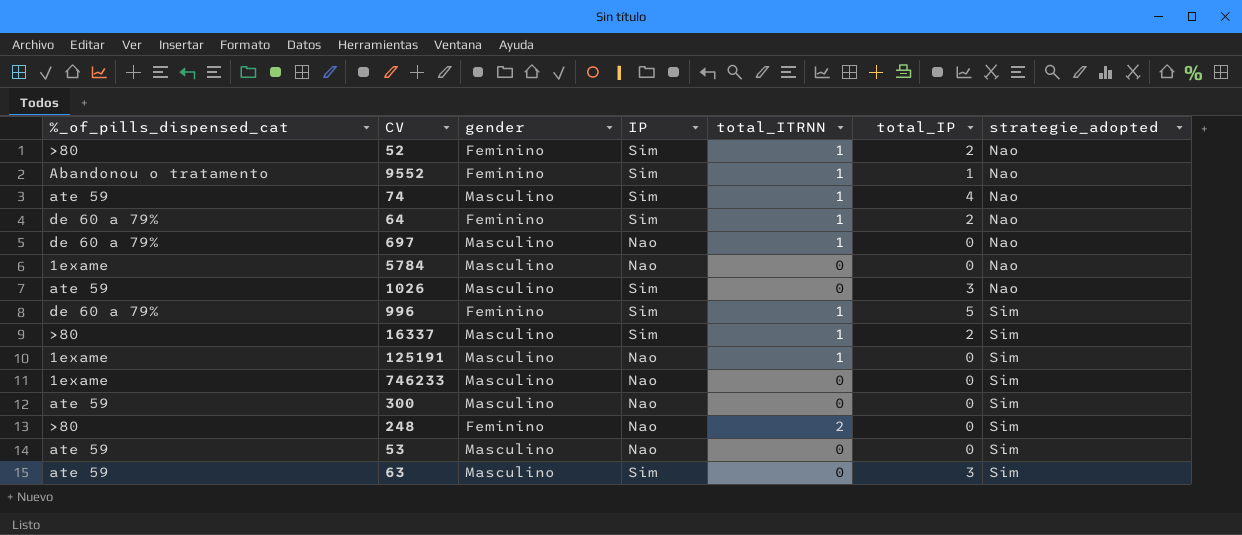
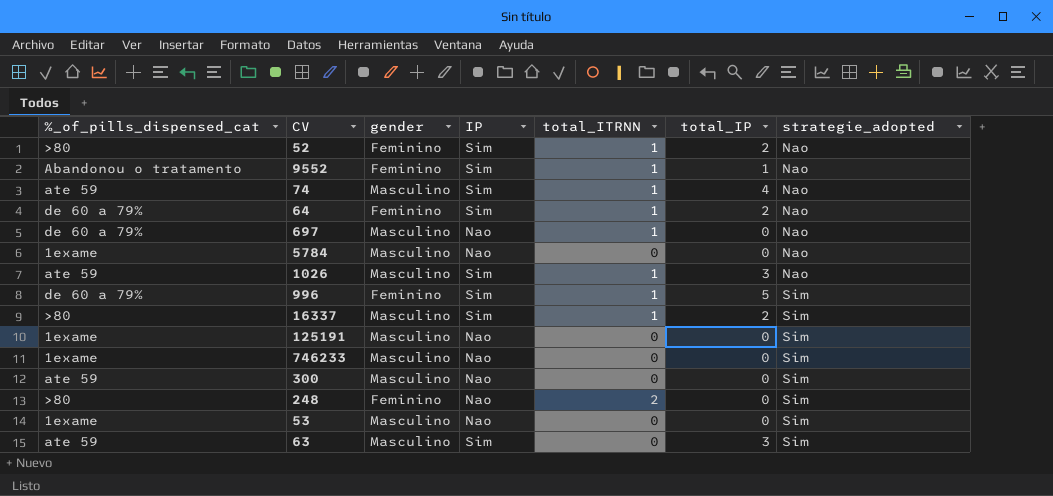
1026 | total_ITRNN: 0 -> 1
125191 | total_ITRNN: 1 -> 0
53 | %_of_pills_dispensed_cat: ate 59 -> 1exame

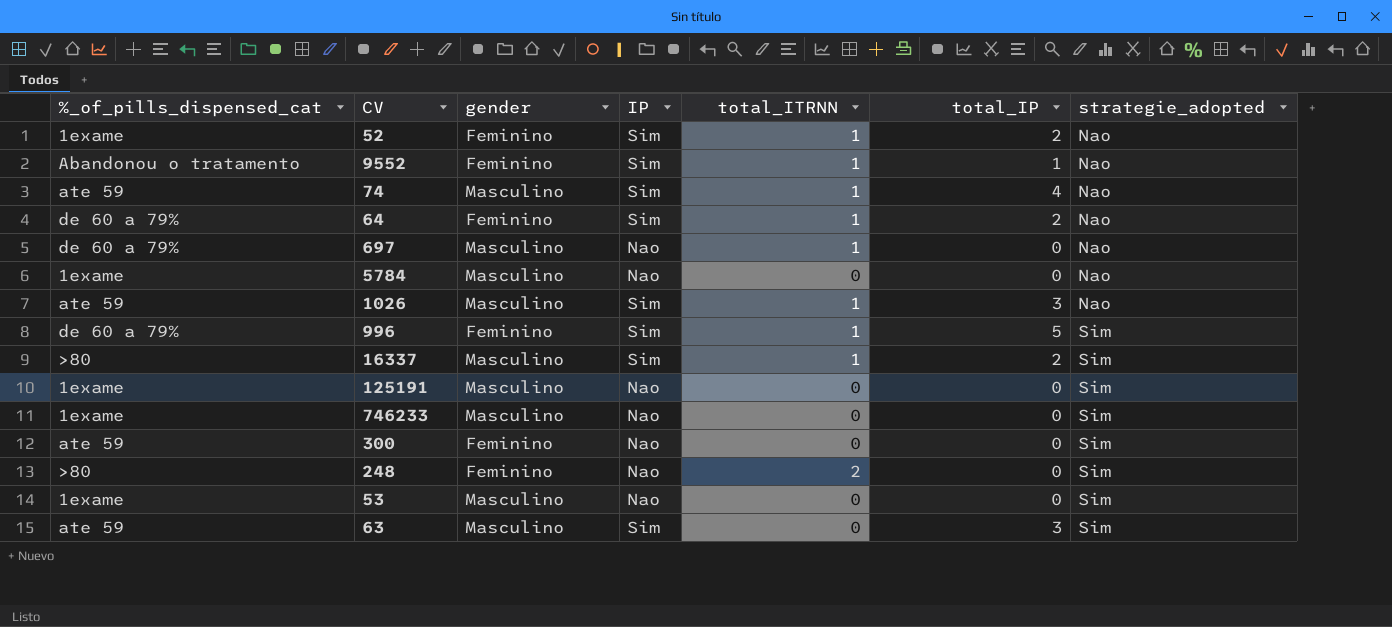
52 | %_of_pills_dispensed_cat: >80 -> 1exame
300 | gender: Masculino -> Feminino

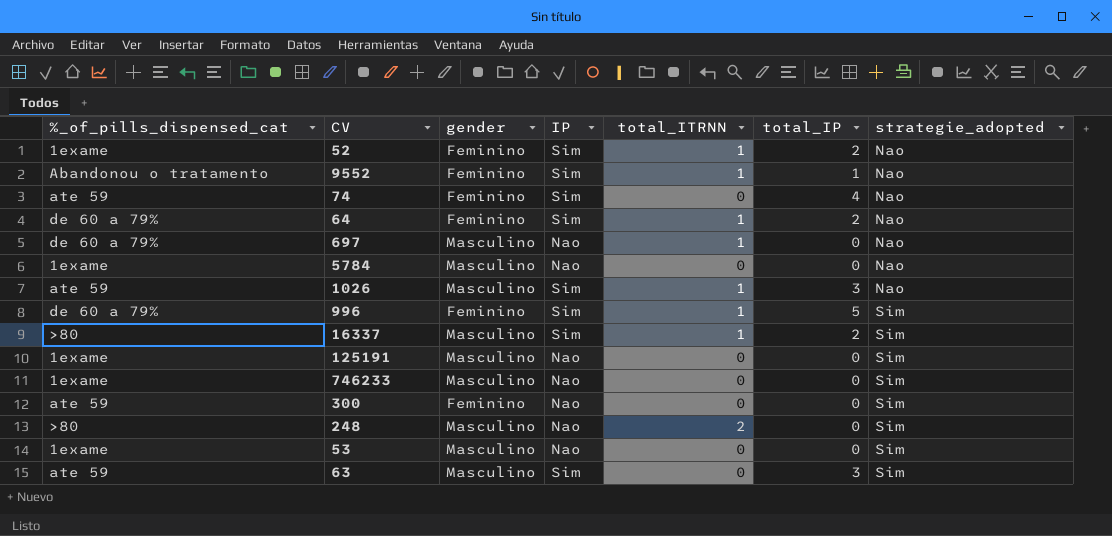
74 | gender: Masculino -> Feminino
74 | total_ITRNN: 1 -> 0
248 | gender: Feminino -> Masculino

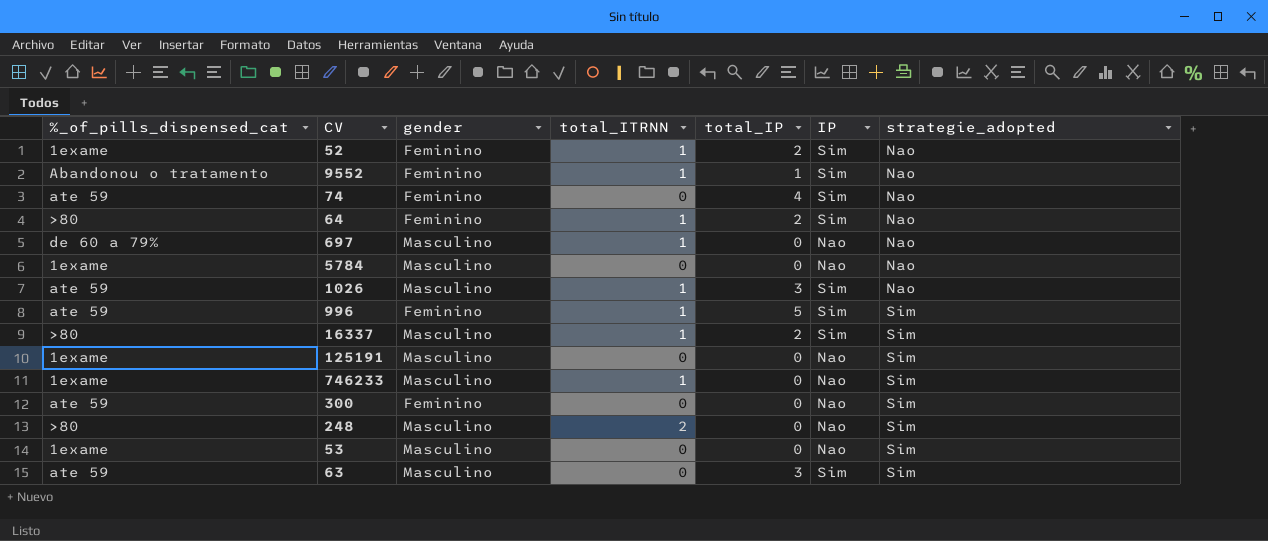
column IP | position: 4 -> 6
64 | %_of_pills_dispensed_cat: de 60 a 79% -> >80
996 | %_of_pills_dispensed_cat: de 60 a 79% -> ate 59
746233 | total_ITRNN: 0 -> 1

